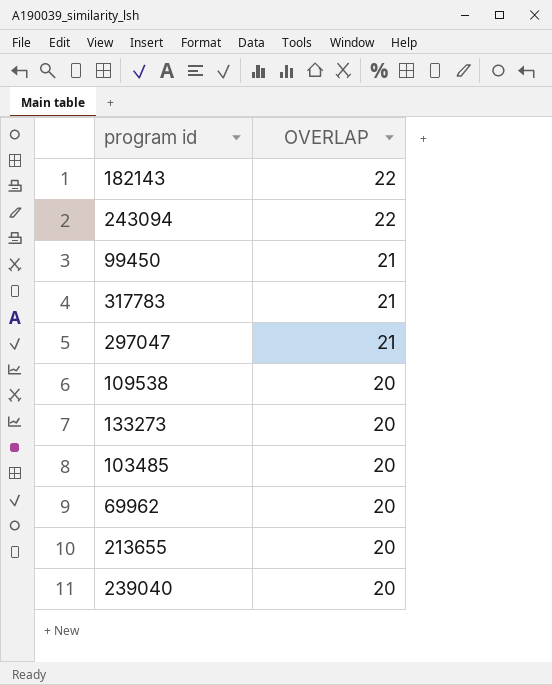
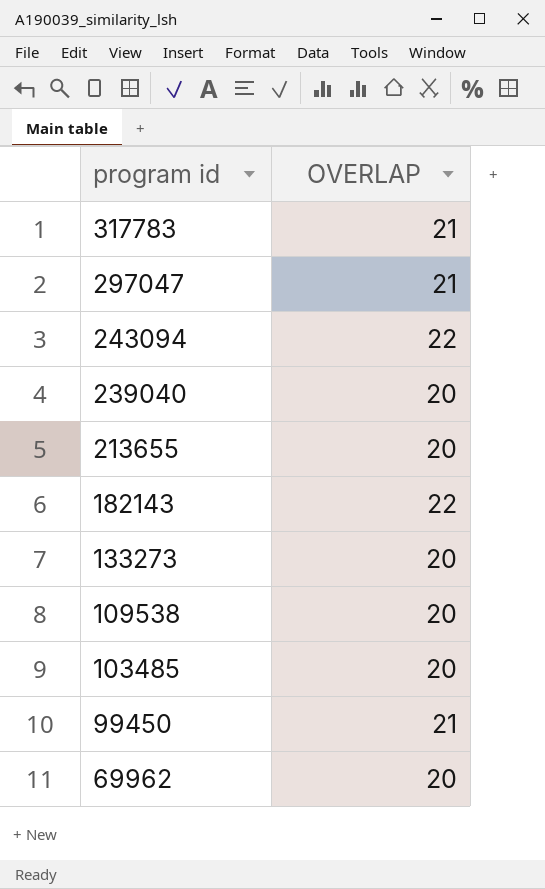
row order: OVERLAP descending -> program id descending

